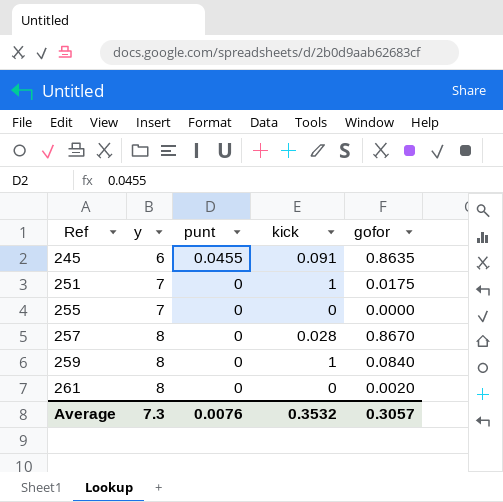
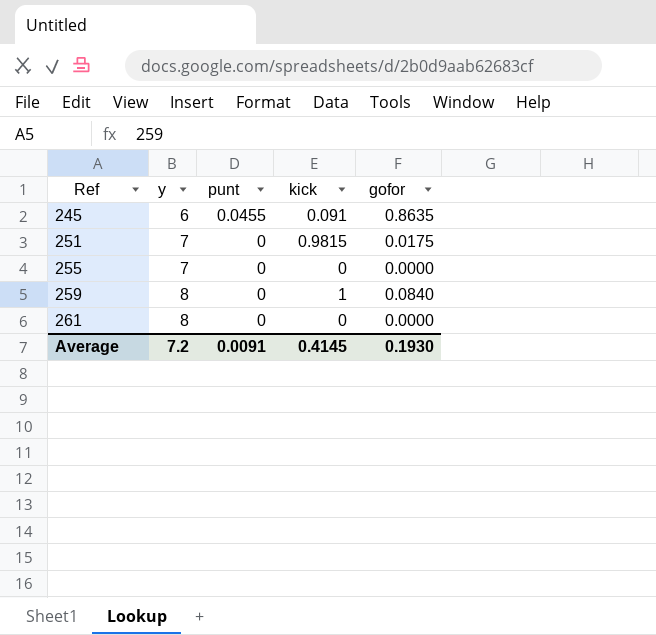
row 257: 8 | 0 | 0.028 | 0.8670 -> none
251 | kick: 1 -> 0.9815
261 | gofor: 0.0020 -> 0.0000
Average | y: 7.3 -> 7.2
Average | punt: 0.0076 -> 0.0091
Average | kick: 0.3532 -> 0.4145
Average | gofor: 0.3057 -> 0.1930

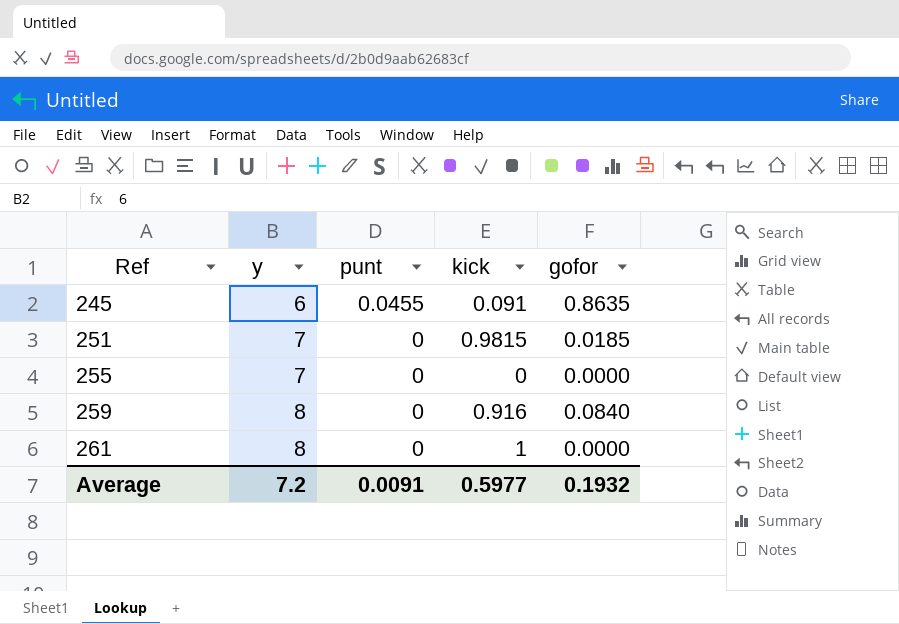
251 | gofor: 0.0175 -> 0.0185
259 | kick: 1 -> 0.916
261 | kick: 0 -> 1
Average | kick: 0.4145 -> 0.5977
Average | gofor: 0.1930 -> 0.1932

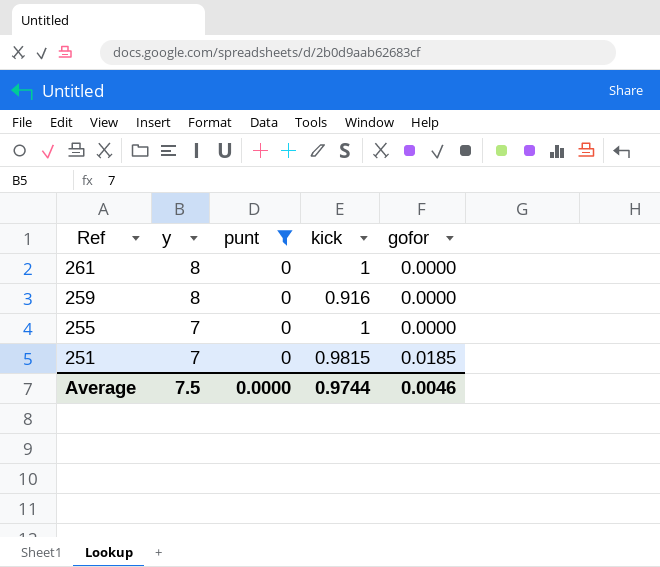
filter: none -> punt = 0
row order: Ref ascending -> Ref descending
259 | gofor: 0.0840 -> 0.0000
255 | kick: 0 -> 1
Average | y: 7.2 -> 7.5
Average | punt: 0.0091 -> 0.0000
Average | kick: 0.5977 -> 0.9744
Average | gofor: 0.1932 -> 0.0046

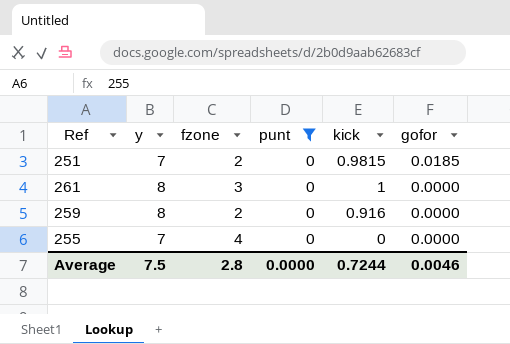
row order: Ref descending -> gofor descending
column fzone | position: none -> 3
255 | kick: 1 -> 0
Average | kick: 0.9744 -> 0.7244

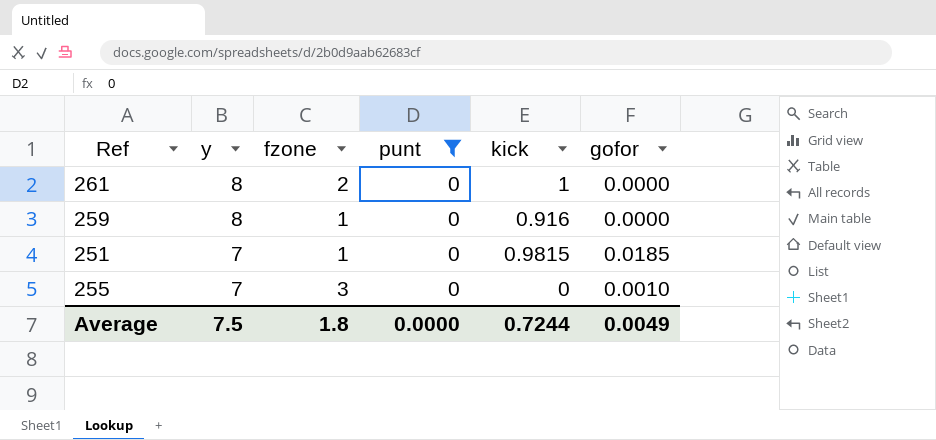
row order: gofor descending -> y descending
261 | fzone: 3 -> 2
259 | fzone: 2 -> 1
251 | fzone: 2 -> 1
255 | fzone: 4 -> 3
255 | gofor: 0.0000 -> 0.0010
Average | fzone: 2.8 -> 1.8
Average | gofor: 0.0046 -> 0.0049

